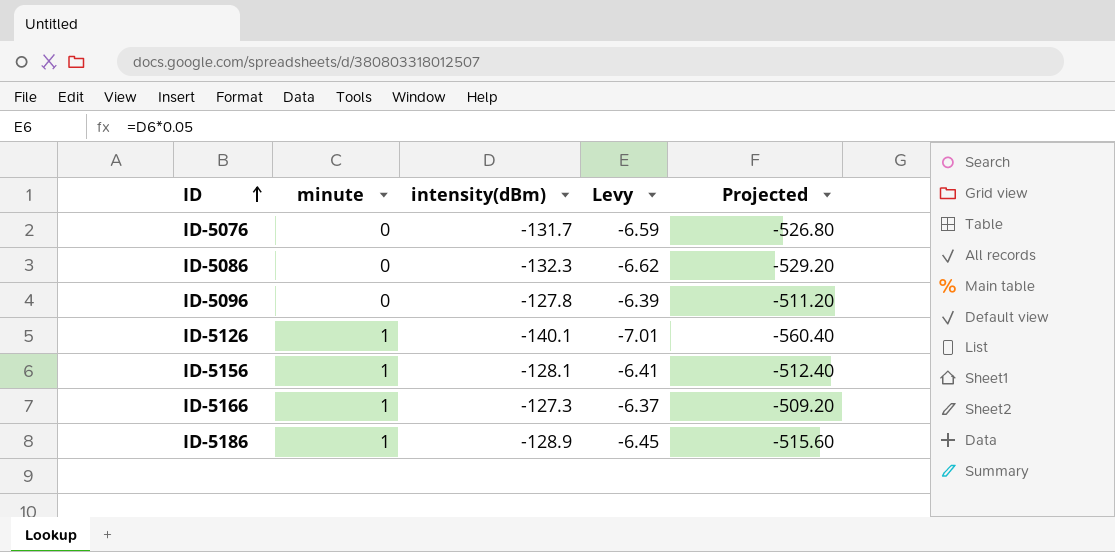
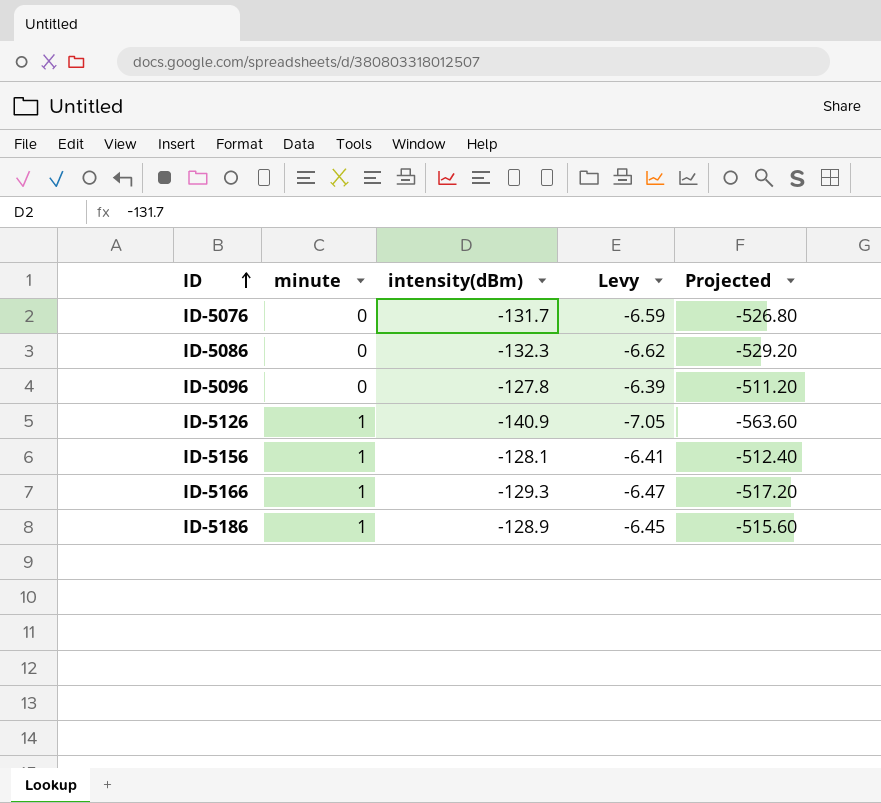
ID-5126 | intensity(dBm): -140.1 -> -140.9
ID-5126 | Levy: -7.01 -> -7.05
ID-5126 | Projected: -560.40 -> -563.60
ID-5166 | intensity(dBm): -127.3 -> -129.3
ID-5166 | Levy: -6.37 -> -6.47
ID-5166 | Projected: -509.20 -> -517.20

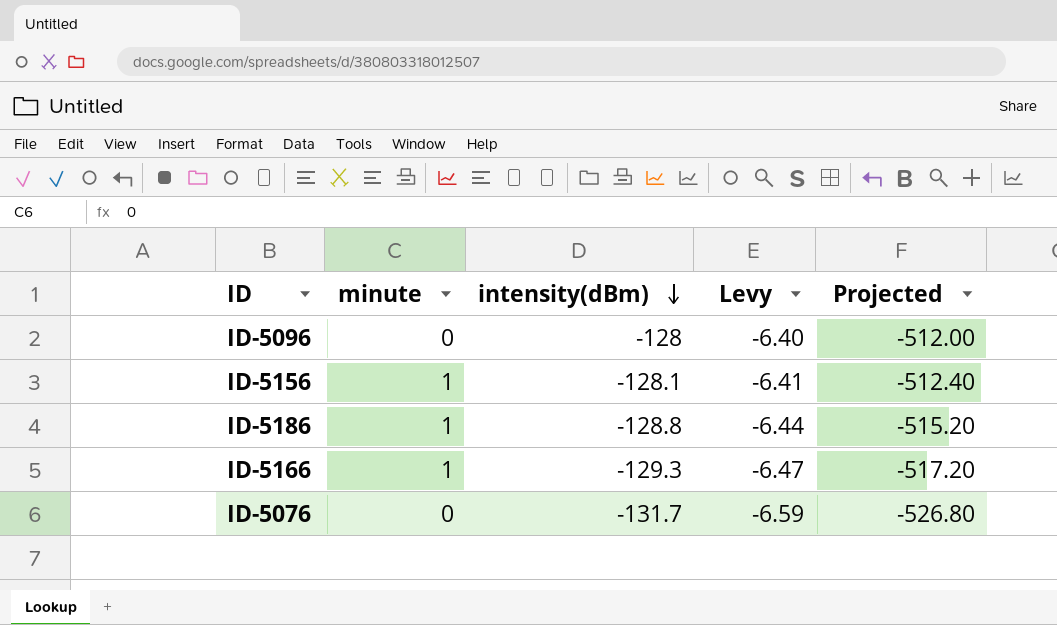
row order: ID ascending -> intensity(dBm) descending
row ID-5086: 0 | -132.3 | -6.62 | -529.20 -> none
row ID-5126: 1 | -140.9 | -7.05 | -563.60 -> none
ID-5096 | intensity(dBm): -127.8 -> -128
ID-5096 | Levy: -6.39 -> -6.40
ID-5096 | Projected: -511.20 -> -512.00
ID-5186 | intensity(dBm): -128.9 -> -128.8
ID-5186 | Levy: -6.45 -> -6.44
ID-5186 | Projected: -515.60 -> -515.20

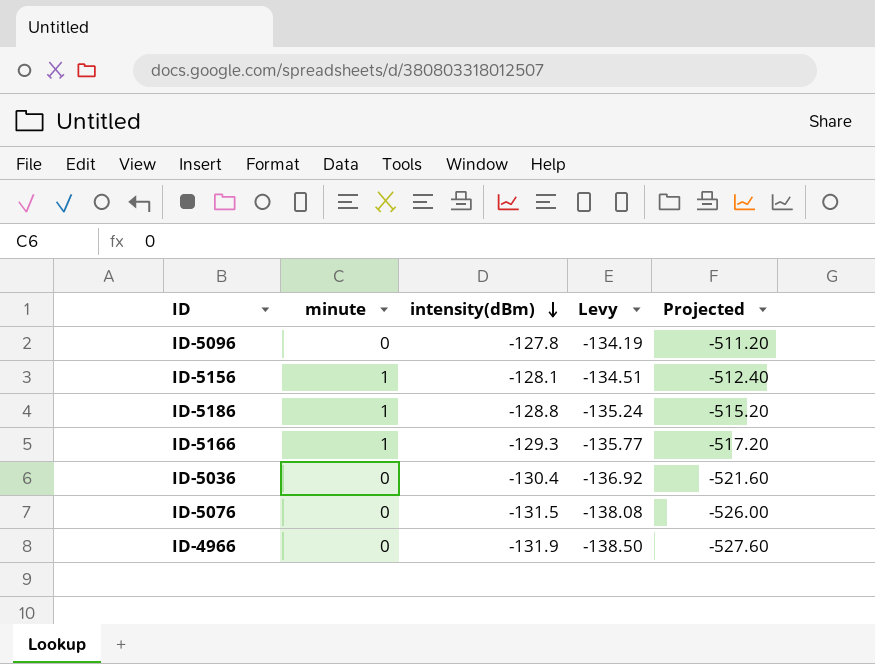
column Levy | formula: [intensity(dBm)] * 0.05 -> [intensity(dBm)] * 1.05
ID-5096 | intensity(dBm): -128 -> -127.8
ID-5096 | Projected: -512.00 -> -511.20
row ID-5036: none -> 0 | -130.4 | -136.92 | -521.60
ID-5076 | intensity(dBm): -131.7 -> -131.5
ID-5076 | Projected: -526.80 -> -526.00
row ID-4966: none -> 0 | -131.9 | -138.50 | -527.60

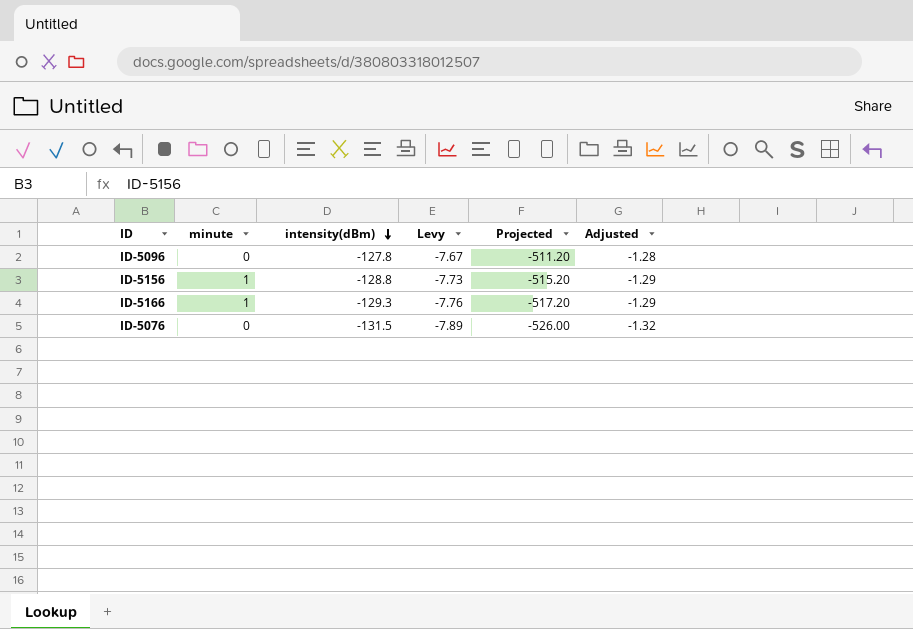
column Levy | formula: [intensity(dBm)] * 1.05 -> [intensity(dBm)] * 0.06
column Adjusted | formula: none -> [intensity(dBm)] * 0.01
row ID-5186: 1 | -128.8 | -135.24 | -515.20 -> none
row ID-5036: 0 | -130.4 | -136.92 | -521.60 -> none
row ID-4966: 0 | -131.9 | -138.50 | -527.60 -> none
ID-5156 | intensity(dBm): -128.1 -> -128.8
ID-5156 | Projected: -512.40 -> -515.20

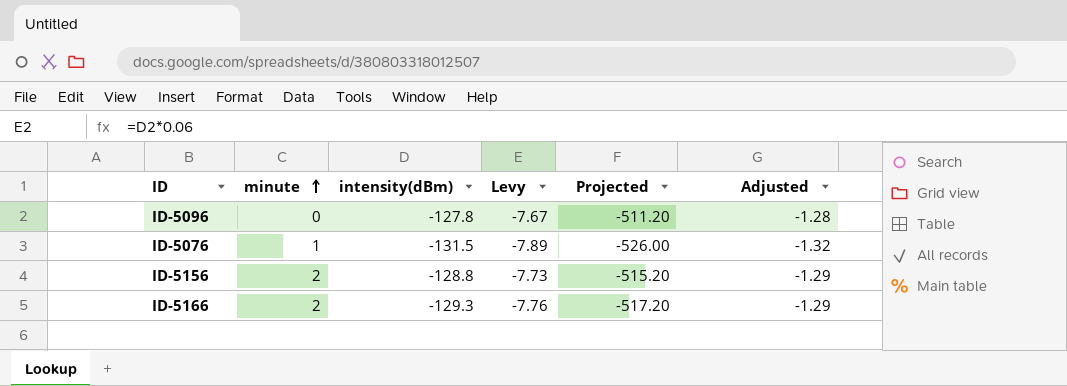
row order: intensity(dBm) descending -> minute ascending
ID-5076 | minute: 0 -> 1
ID-5156 | minute: 1 -> 2
ID-5166 | minute: 1 -> 2

